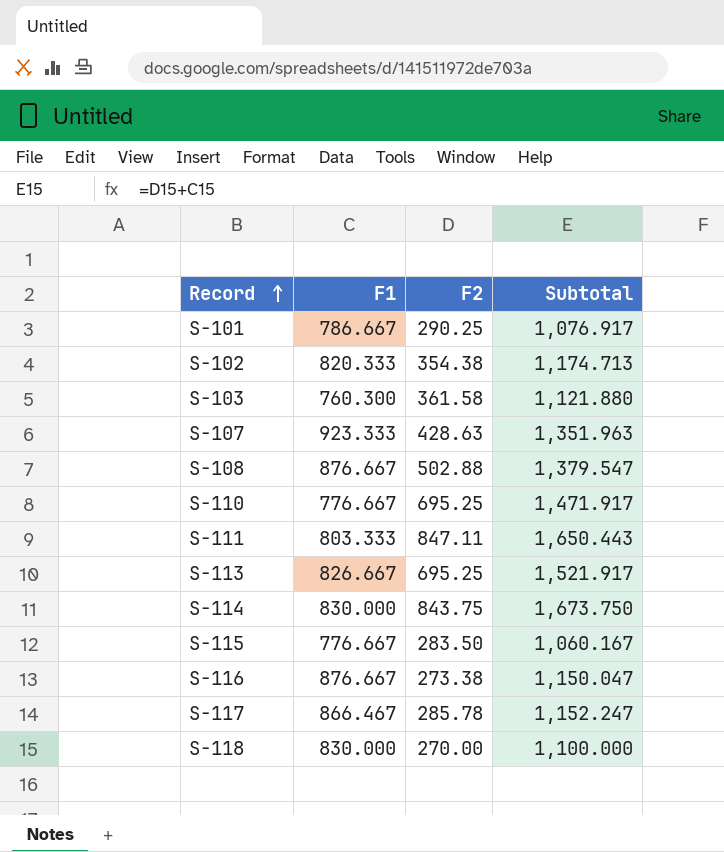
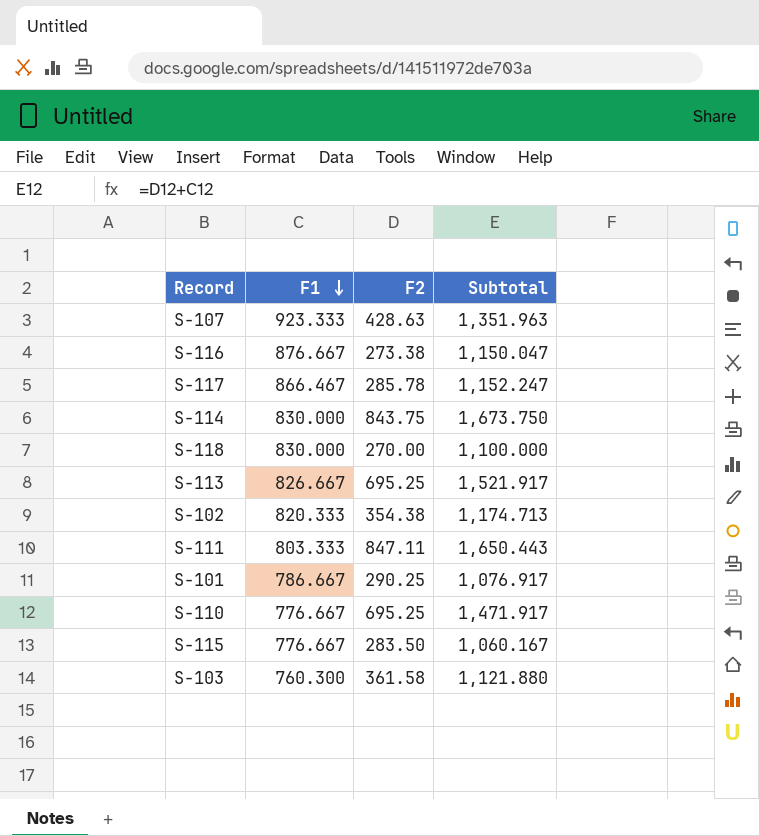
row order: Record ascending -> F1 descending
row S-108: 876.667 | 502.88 | 1,379.547 -> none

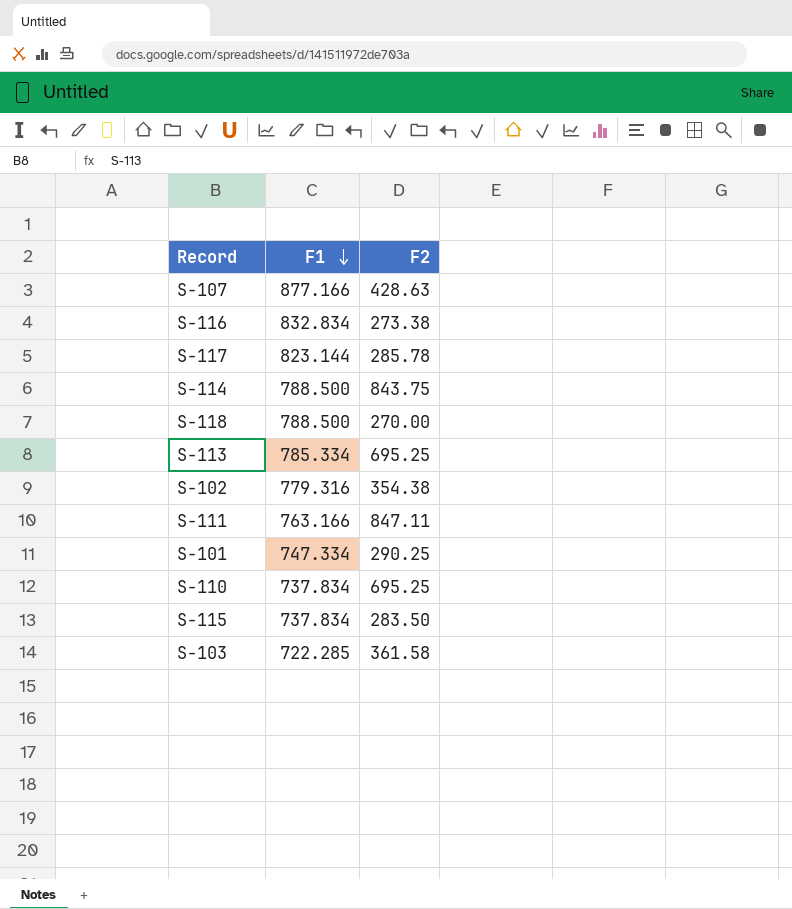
column Subtotal | formula: [F1] + [F2] -> none
S-107 | F1: 923.333 -> 877.166
S-116 | F1: 876.667 -> 832.834
S-117 | F1: 866.467 -> 823.144
S-114 | F1: 830.000 -> 788.500
S-118 | F1: 830.000 -> 788.500
S-113 | F1: 826.667 -> 785.334
S-102 | F1: 820.333 -> 779.316
S-111 | F1: 803.333 -> 763.166
S-101 | F1: 786.667 -> 747.334
S-110 | F1: 776.667 -> 737.834
S-115 | F1: 776.667 -> 737.834
S-103 | F1: 760.300 -> 722.285

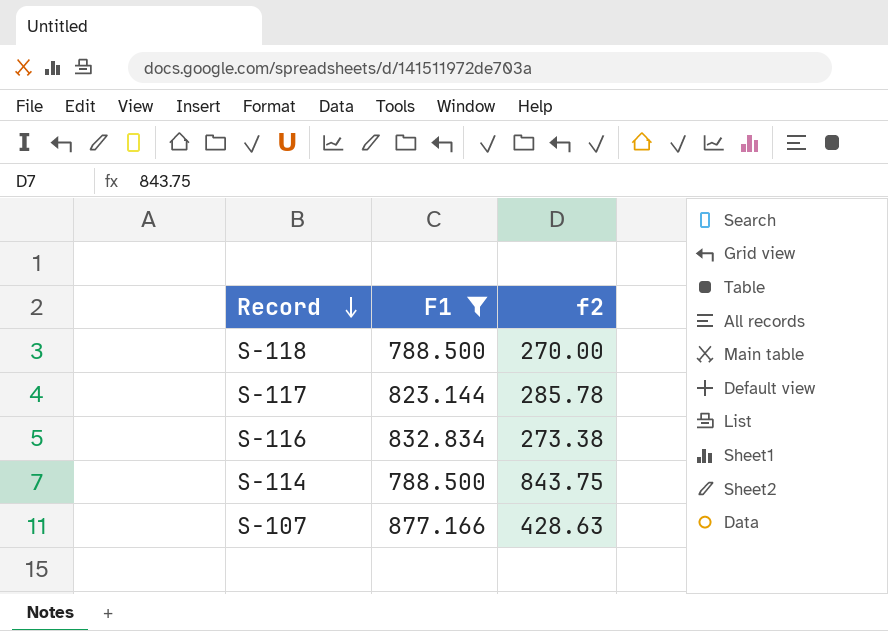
filter: none -> F1 >= 788.500
row order: F1 descending -> Record descending
column name: F2 -> f2

